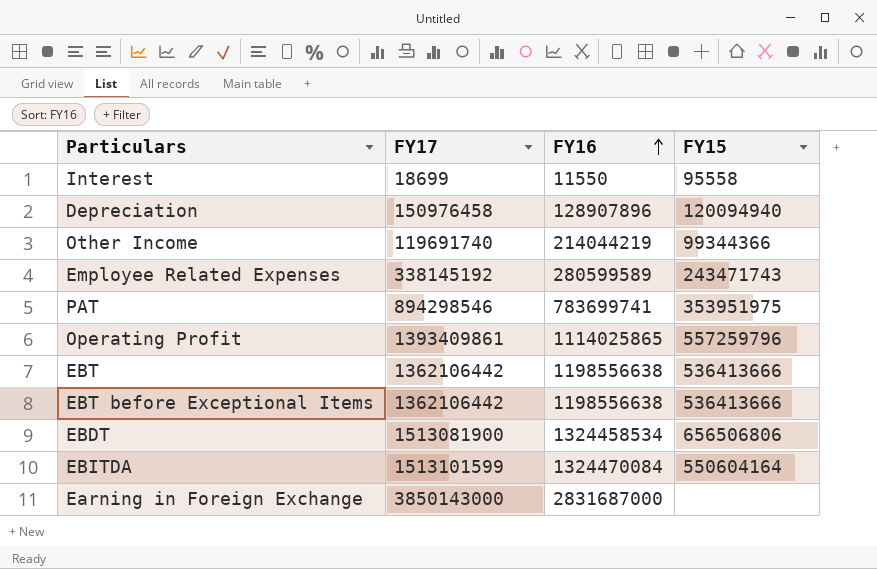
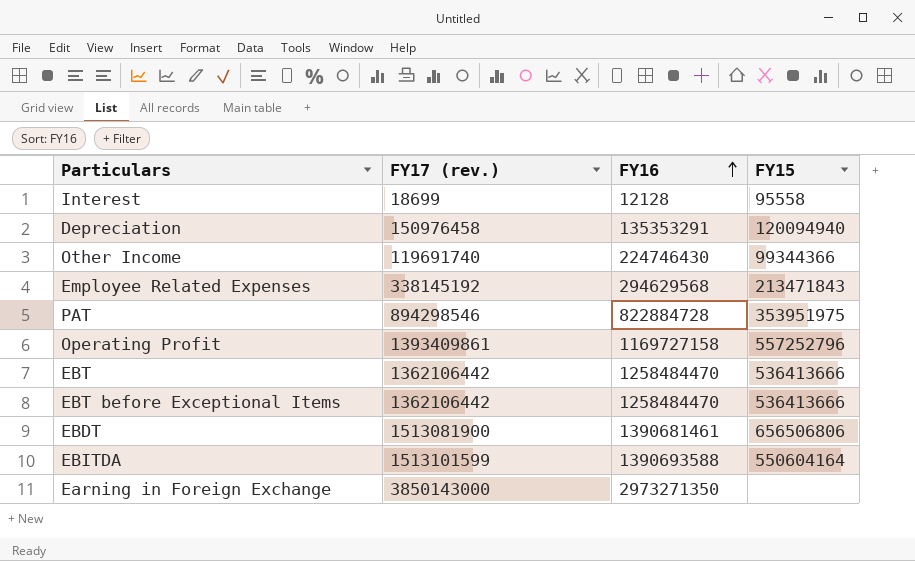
column name: FY17 -> FY17 (rev.)
Interest | FY16: 11550 -> 12128
Depreciation | FY16: 128907896 -> 135353291
Other Income | FY16: 214044219 -> 224746430
Employee Related Expenses | FY16: 280599589 -> 294629568
Employee Related Expenses | FY15: 243471743 -> 213471843
PAT | FY16: 783699741 -> 822884728
Operating Profit | FY16: 1114025865 -> 1169727158
Operating Profit | FY15: 557259796 -> 557252796
EBT | FY16: 1198556638 -> 1258484470
EBT before Exceptional Items | FY16: 1198556638 -> 1258484470
EBDT | FY16: 1324458534 -> 1390681461
EBITDA | FY16: 1324470084 -> 1390693588
Earning in Foreign Exchange | FY16: 2831687000 -> 2973271350

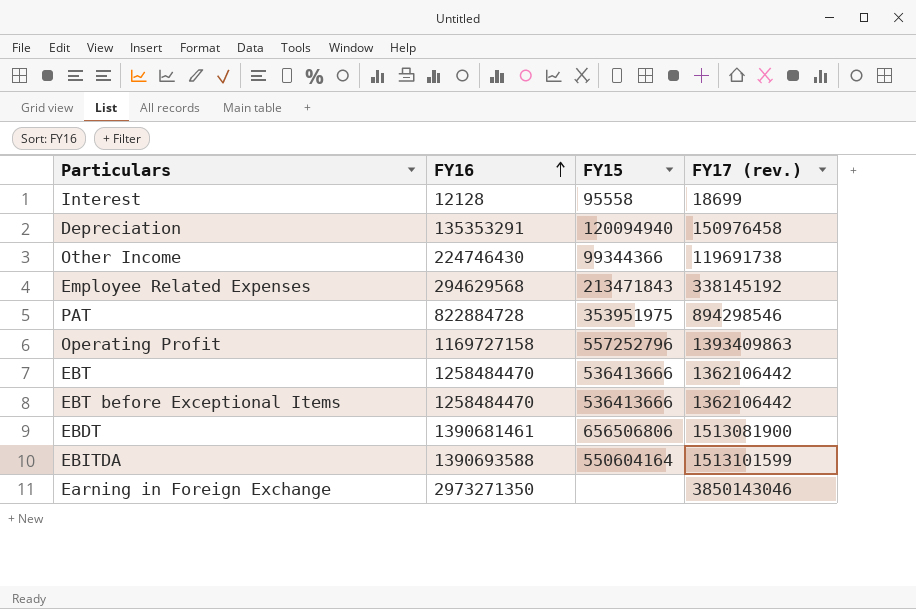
column FY17 (rev.) | position: 2 -> 4
Other Income | FY17 (rev.): 119691740 -> 119691738
Operating Profit | FY17 (rev.): 1393409861 -> 1393409863
Earning in Foreign Exchange | FY17 (rev.): 3850143000 -> 3850143046

